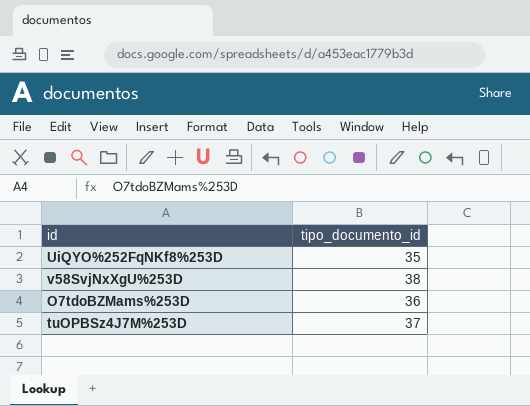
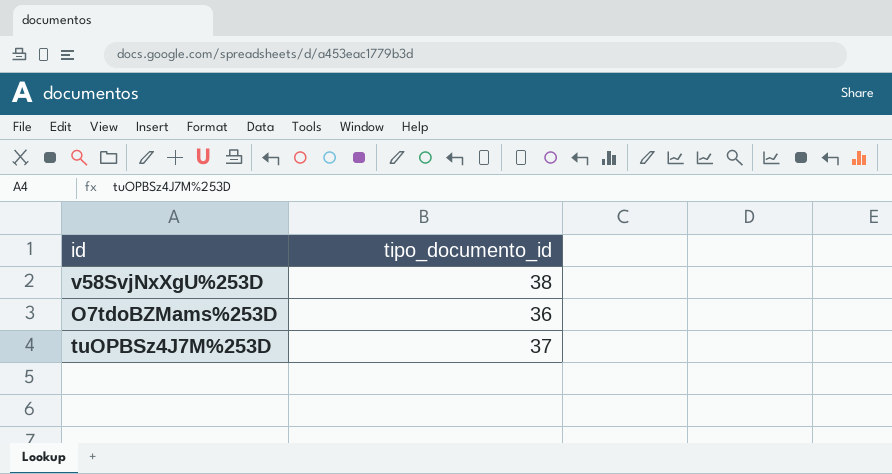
row UiQYO%252FqNKf8%253D: 35 -> none

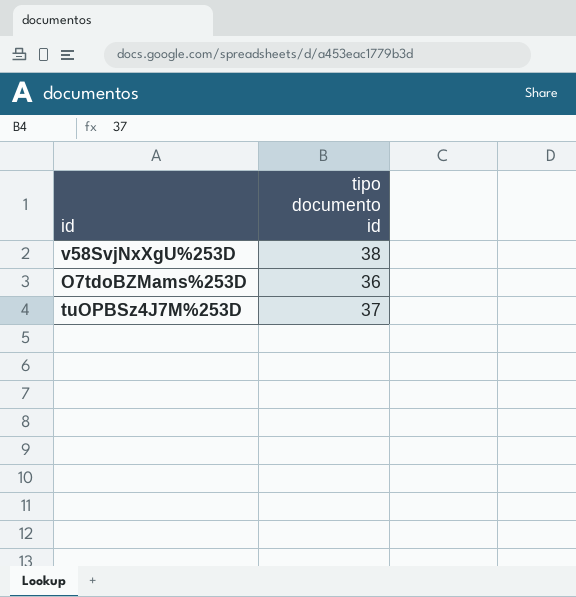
column name: tipo_documento_id -> tipo documento id

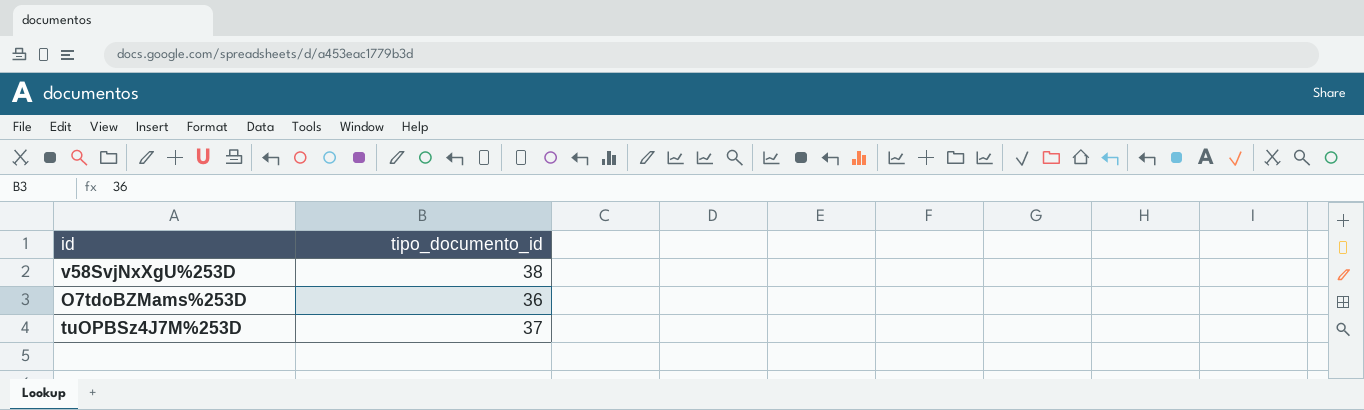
column name: tipo documento id -> tipo_documento_id

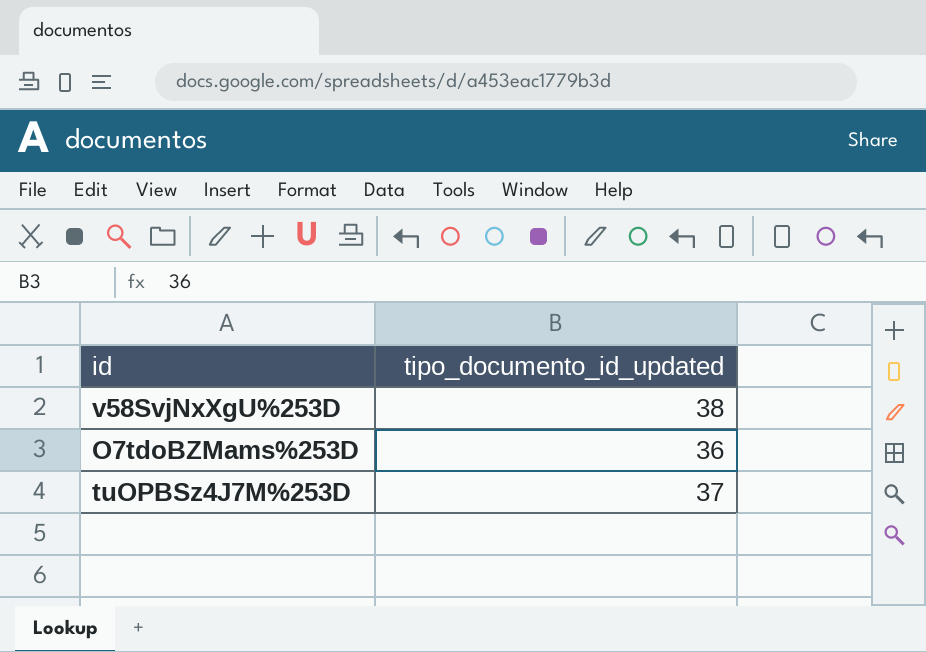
column name: tipo_documento_id -> tipo_documento_id_updated

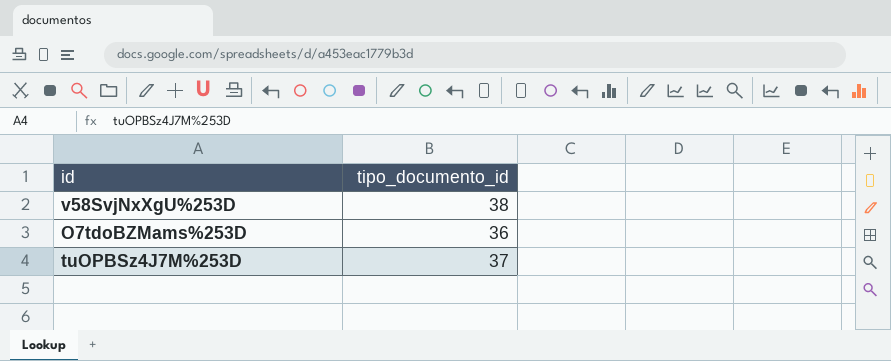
column name: tipo_documento_id_updated -> tipo_documento_id

